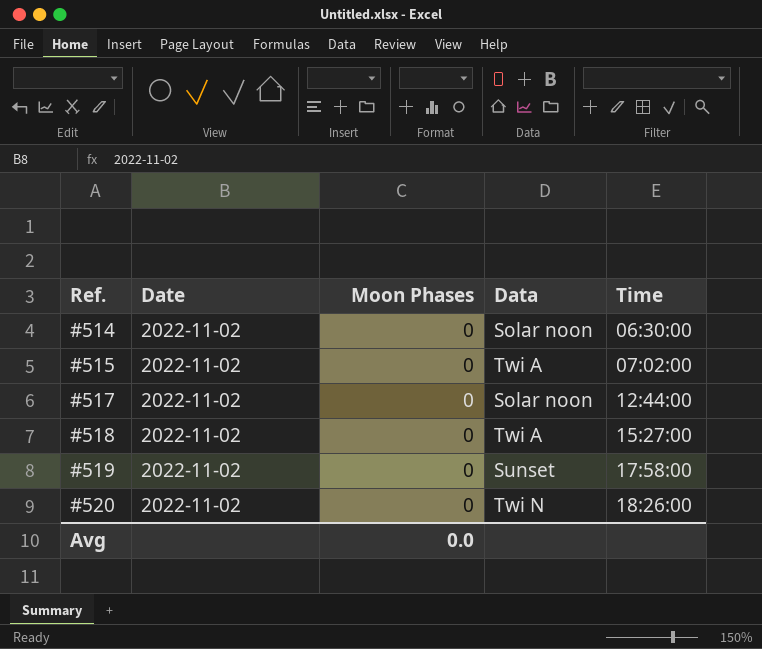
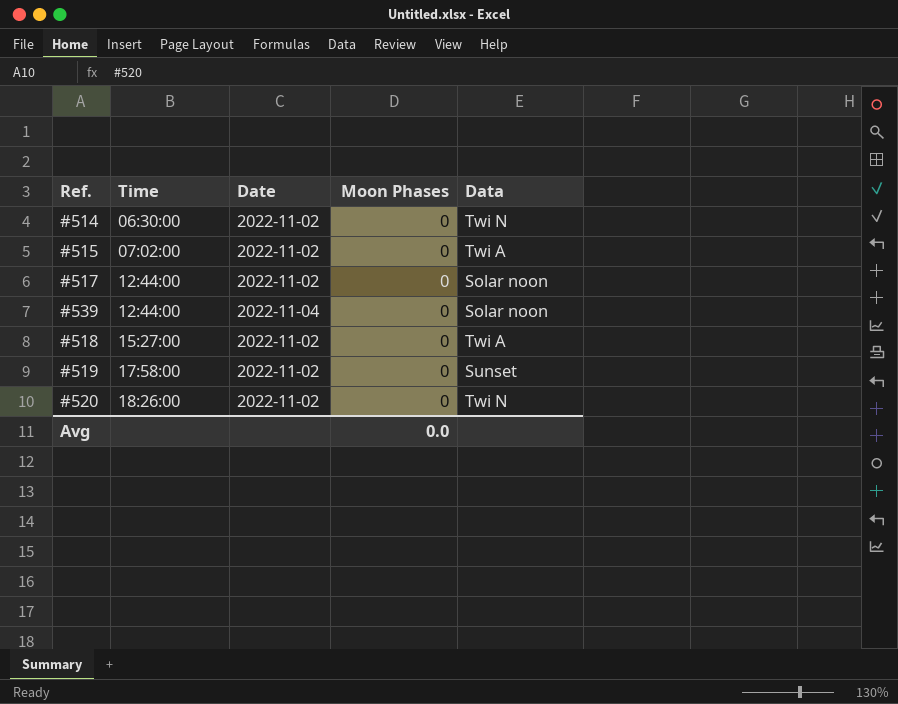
column Time | position: 5 -> 2
#514 | Data: Solar noon -> Twi N
row #539: none -> 12:44:00 | 2022-11-04 | 0 | Solar noon

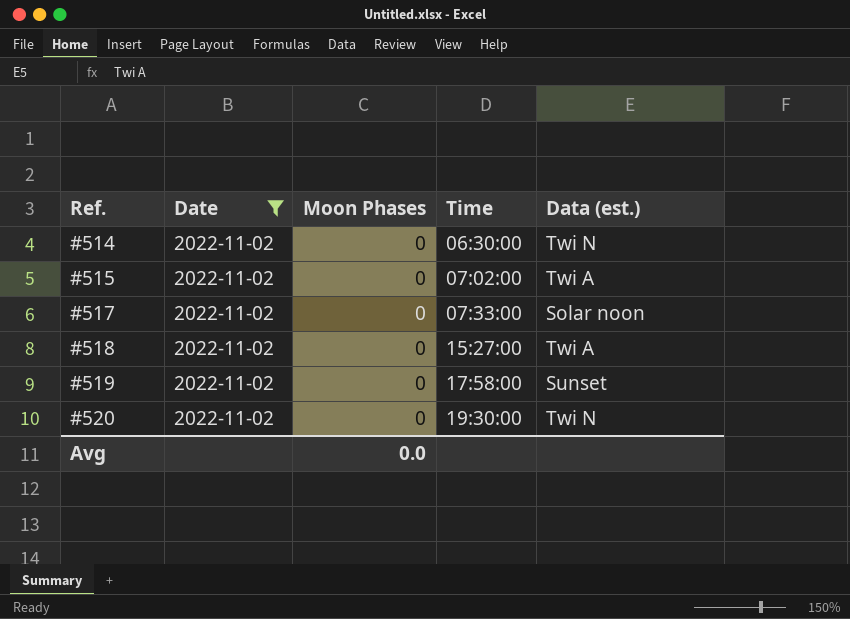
filter: none -> Date = 2022-11-02
column Time | position: 2 -> 4
column name: Data -> Data (est.)
#517 | Time: 12:44:00 -> 07:33:00
#520 | Time: 18:26:00 -> 19:30:00

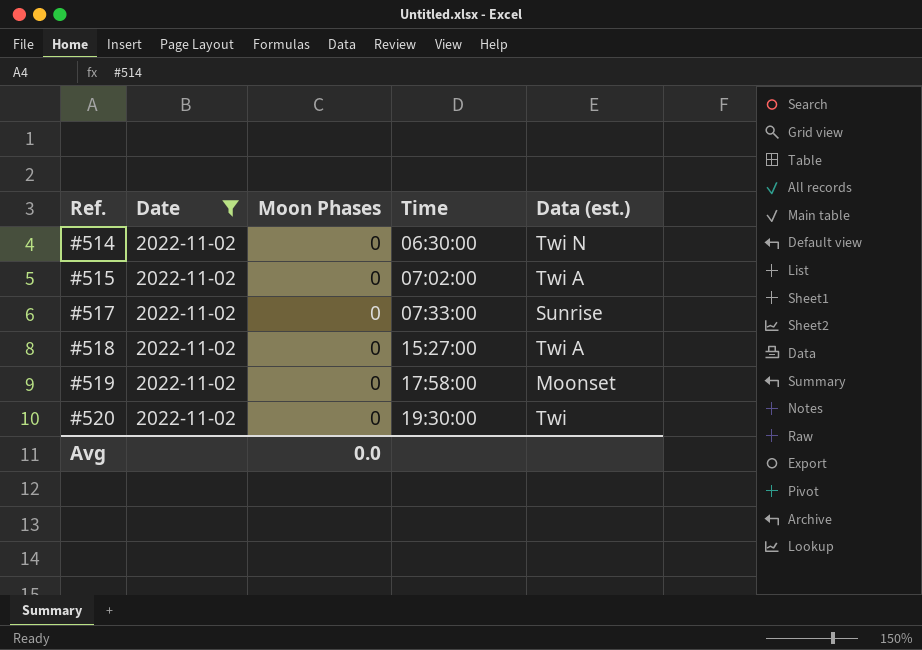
#517 | Data (est.): Solar noon -> Sunrise
#519 | Data (est.): Sunset -> Moonset
#520 | Data (est.): Twi N -> Twi

